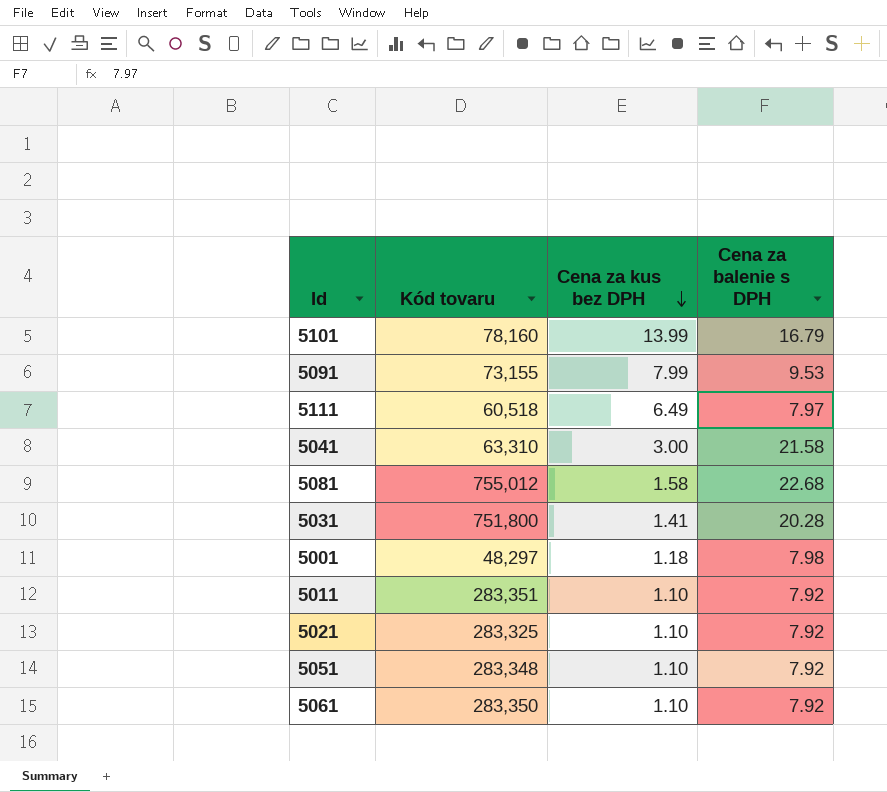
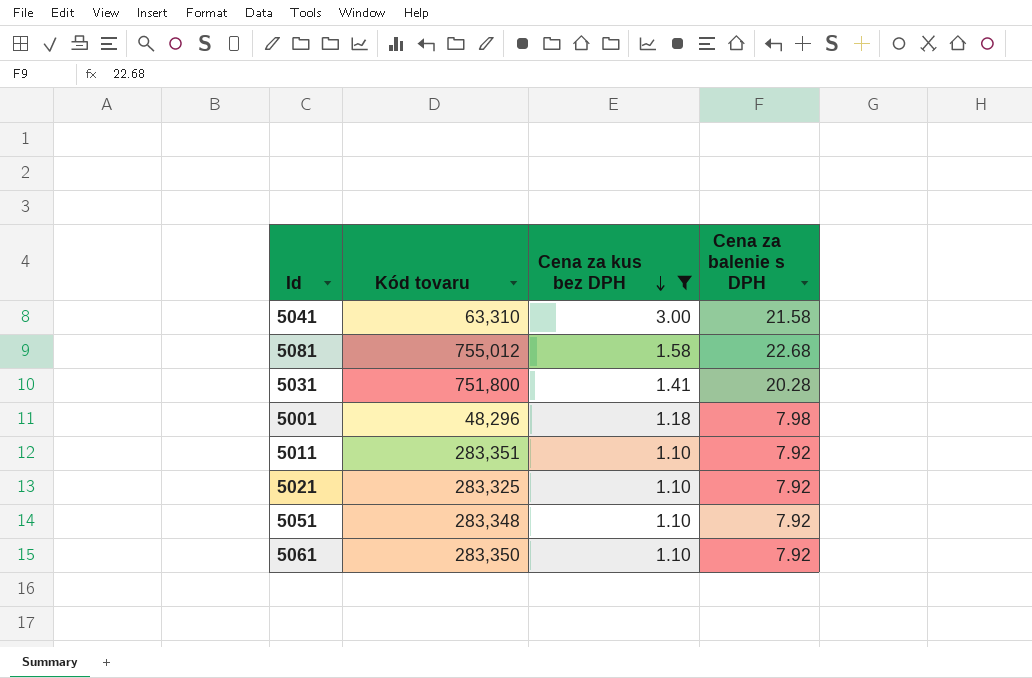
filter: none -> Cena za kus bez DPH <= 3.00
5001 | Kód tovaru: 48,297 -> 48,296

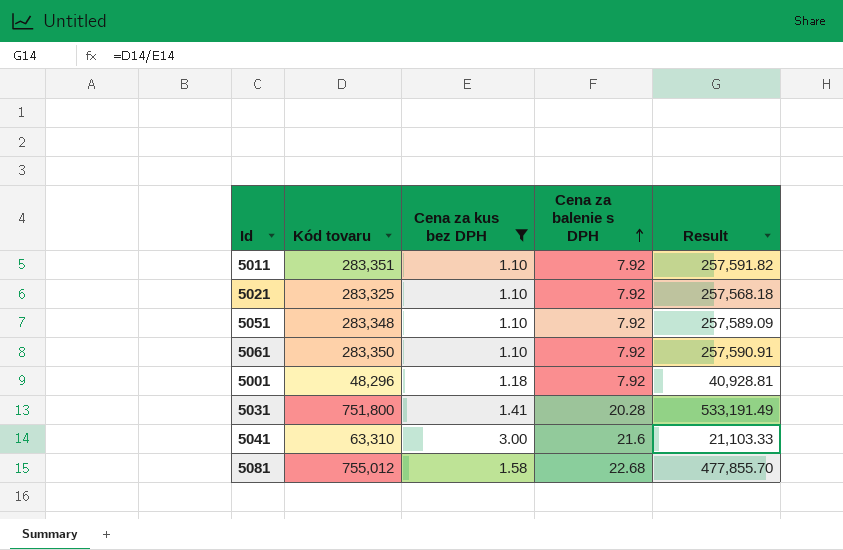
row order: Cena za kus bez DPH descending -> Cena za balenie s DPH ascending
column Result | formula: none -> [Kód tovaru] / [Cena za kus bez DPH]
5001 | Cena za balenie s DPH: 7.98 -> 7.92
5041 | Cena za balenie s DPH: 21.58 -> 21.6

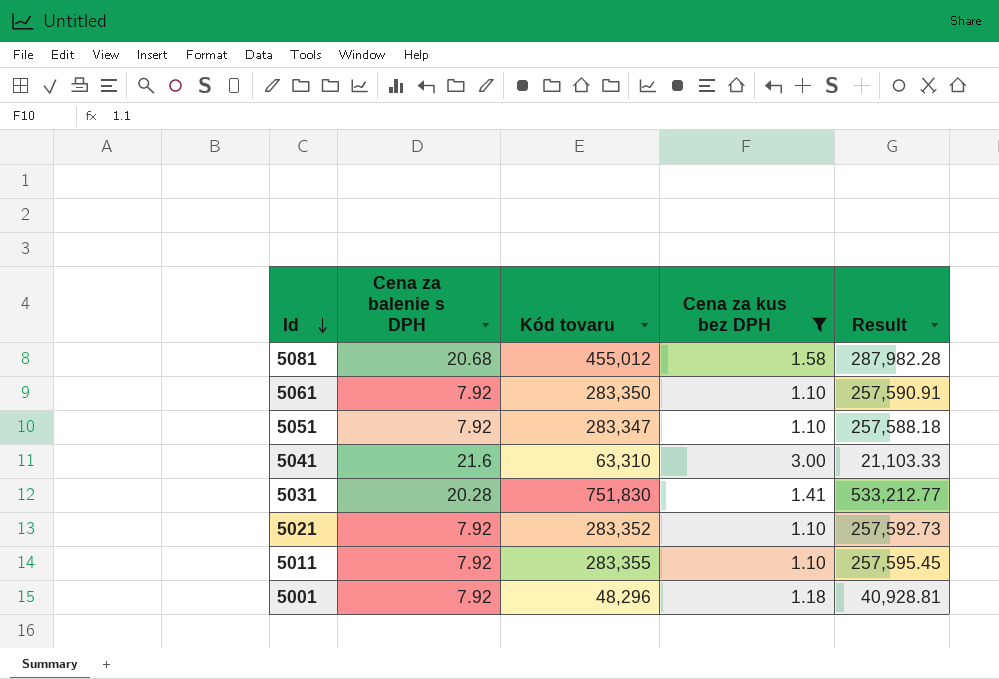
row order: Cena za balenie s DPH ascending -> Id descending
column Cena za balenie s DPH | position: 4 -> 2
5081 | Cena za balenie s DPH: 22.68 -> 20.68
5081 | Kód tovaru: 755,012 -> 455,012
5081 | Result: 477,855.70 -> 287,982.28
5051 | Kód tovaru: 283,348 -> 283,347
5051 | Result: 257,589.09 -> 257,588.18
5031 | Kód tovaru: 751,800 -> 751,830
5031 | Result: 533,191.49 -> 533,212.77
5021 | Kód tovaru: 283,325 -> 283,352
5021 | Result: 257,568.18 -> 257,592.73
5011 | Kód tovaru: 283,351 -> 283,355
5011 | Result: 257,591.82 -> 257,595.45

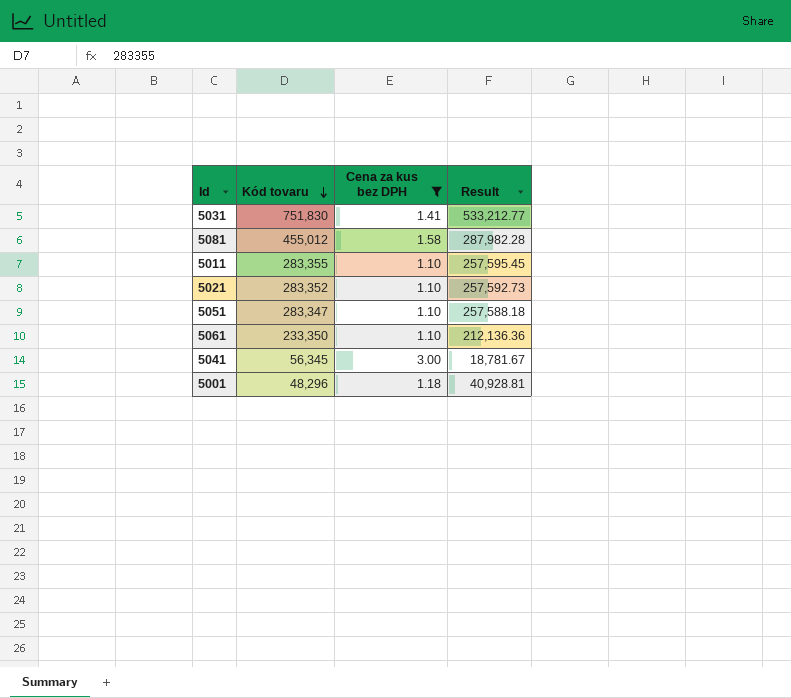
row order: Id descending -> Kód tovaru descending
column Cena za balenie s DPH | position: 2 -> none
5061 | Kód tovaru: 283,350 -> 233,350
5061 | Result: 257,590.91 -> 212,136.36
5041 | Kód tovaru: 63,310 -> 56,345
5041 | Result: 21,103.33 -> 18,781.67

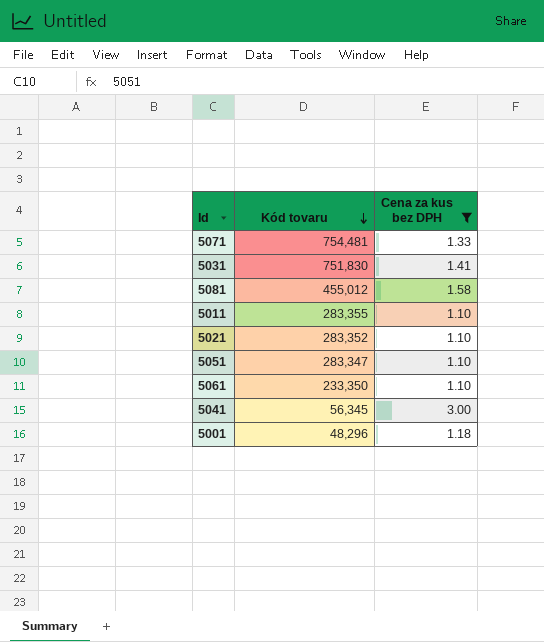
column Result | formula: [Kód tovaru] / [Cena za kus bez DPH] -> none
row 5071: none -> 754,481 | 1.33

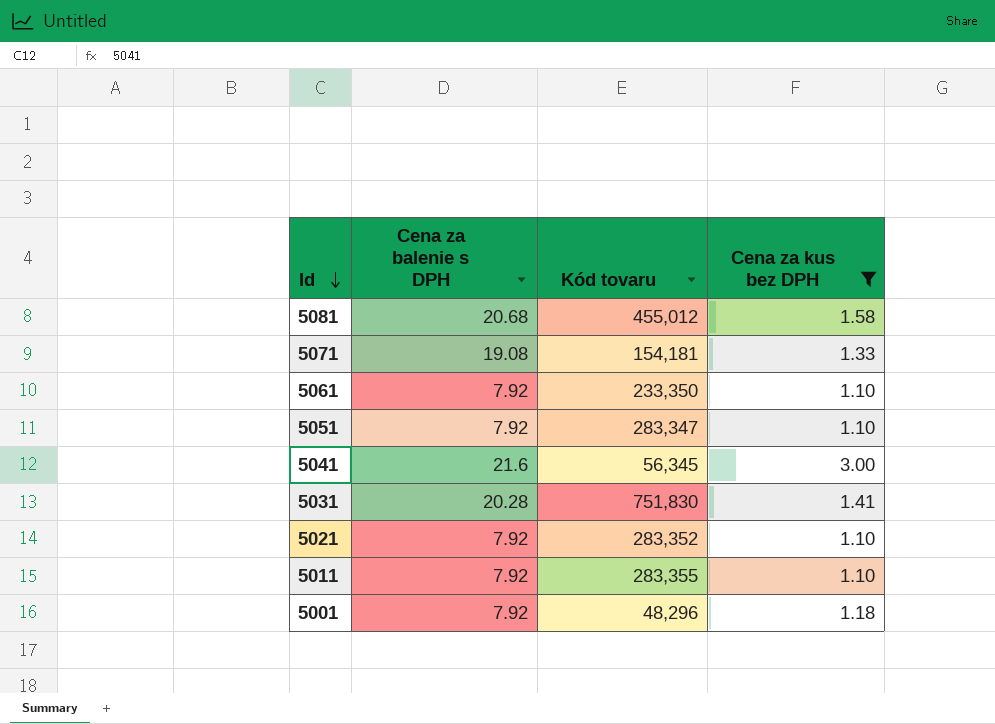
row order: Kód tovaru descending -> Id descending
column Cena za balenie s DPH | position: none -> 2
5071 | Kód tovaru: 754,481 -> 154,181

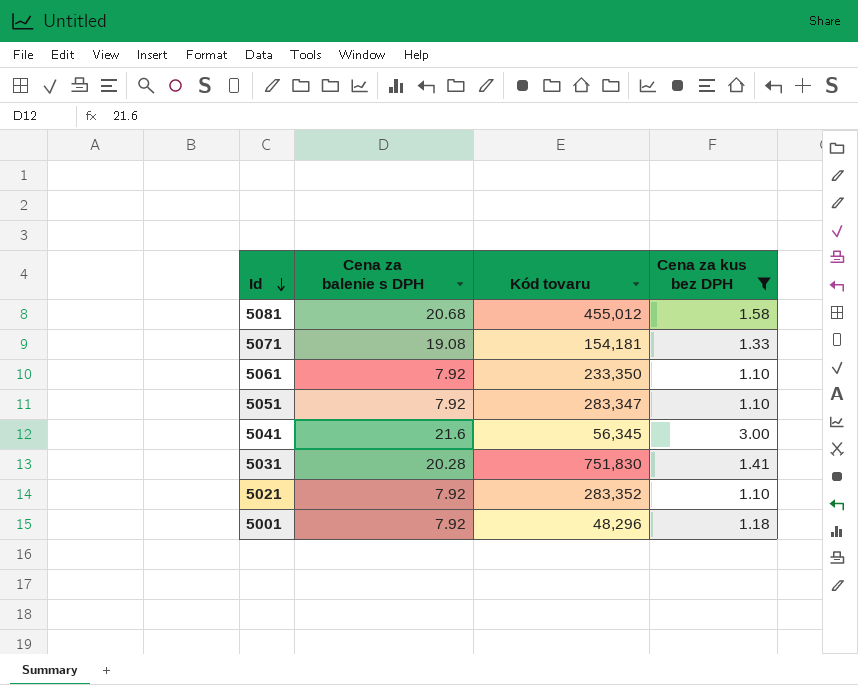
row 5011: 7.92 | 283,355 | 1.10 -> none

